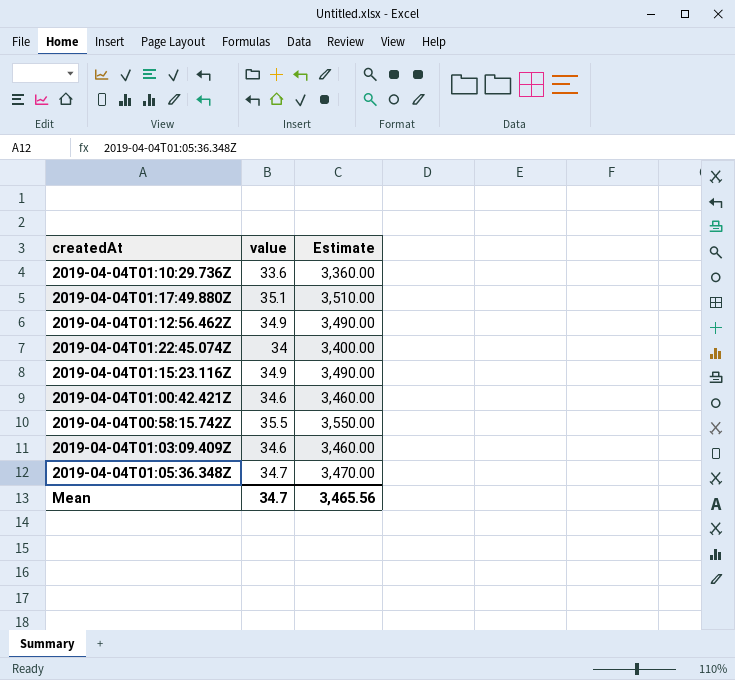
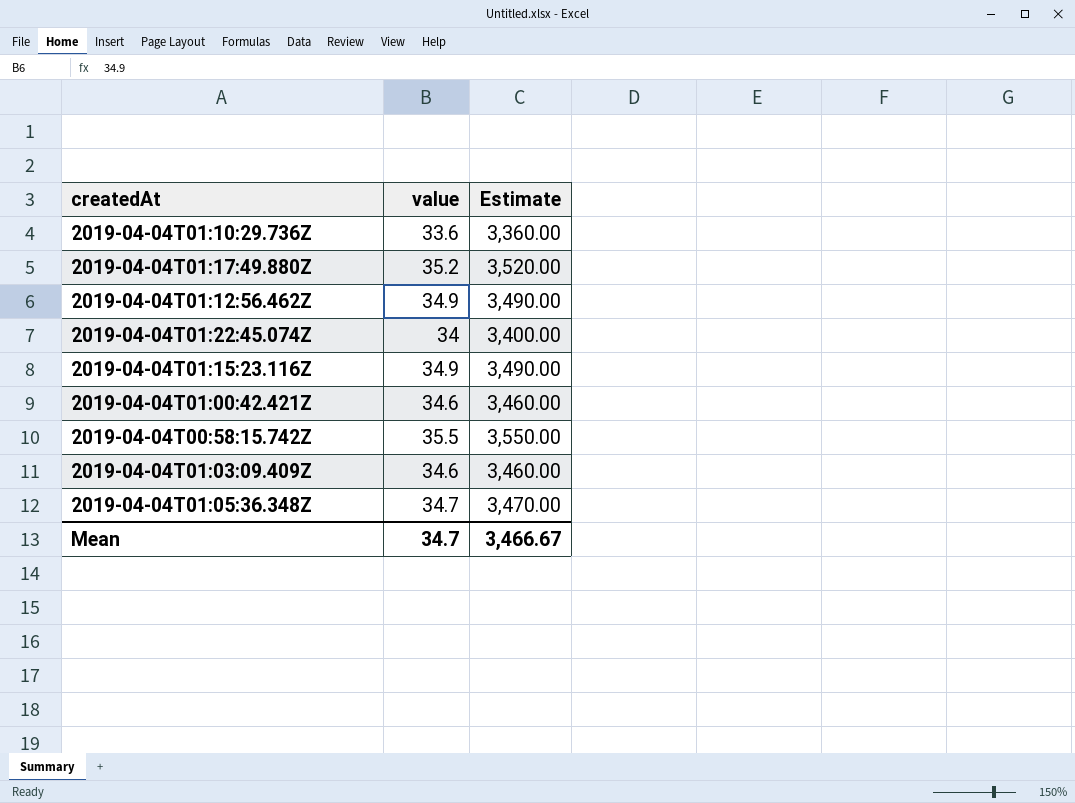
2019-04-04T01:17:49.880Z | value: 35.1 -> 35.2
2019-04-04T01:17:49.880Z | Estimate: 3,510.00 -> 3,520.00
Mean | Estimate: 3,465.56 -> 3,466.67

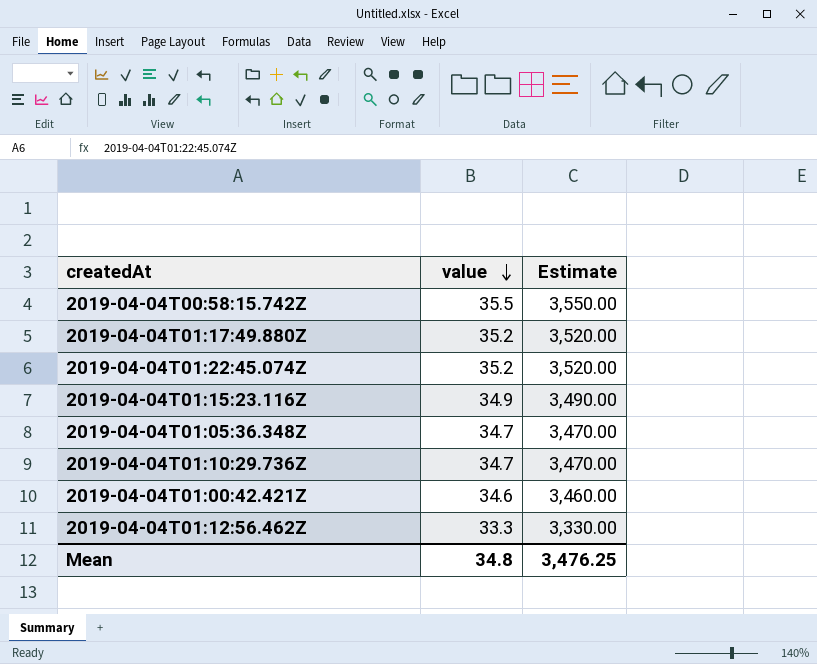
row order: none -> value descending
row 2019-04-04T01:03:09.409Z: 34.6 | 3,460.00 -> none
2019-04-04T01:22:45.074Z | value: 34 -> 35.2
2019-04-04T01:22:45.074Z | Estimate: 3,400.00 -> 3,520.00
2019-04-04T01:10:29.736Z | value: 33.6 -> 34.7
2019-04-04T01:10:29.736Z | Estimate: 3,360.00 -> 3,470.00
2019-04-04T01:12:56.462Z | value: 34.9 -> 33.3
2019-04-04T01:12:56.462Z | Estimate: 3,490.00 -> 3,330.00
Mean | value: 34.7 -> 34.8
Mean | Estimate: 3,466.67 -> 3,476.25

